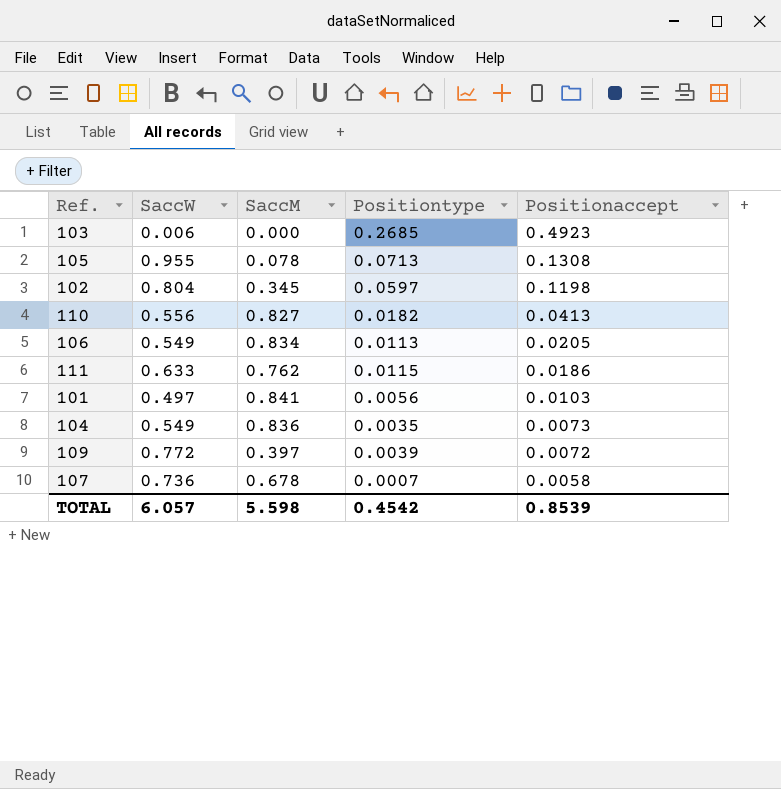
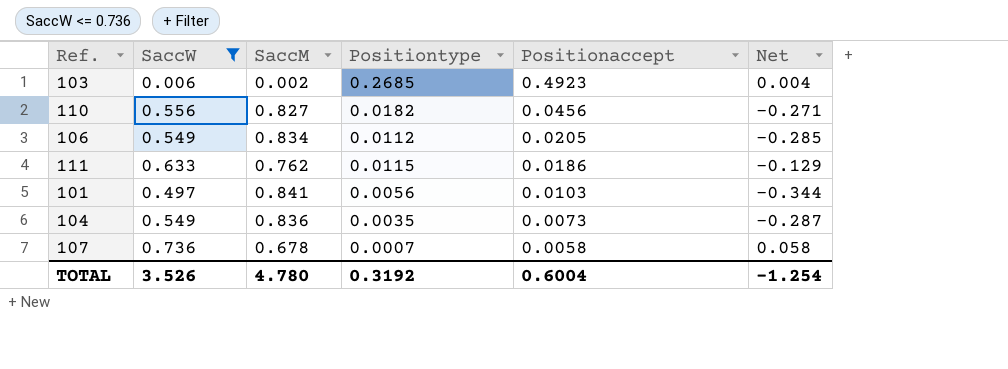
filter: none -> SaccW <= 0.736
column Net | formula: none -> [SaccW] - [SaccM]
103 | SaccM: 0.000 -> 0.002
110 | Positionaccept: 0.0413 -> 0.0456
106 | Positiontype: 0.0113 -> 0.0112
TOTAL | SaccW: 6.057 -> 3.526
TOTAL | SaccM: 5.598 -> 4.780
TOTAL | Positiontype: 0.4542 -> 0.3192
TOTAL | Positionaccept: 0.8539 -> 0.6004

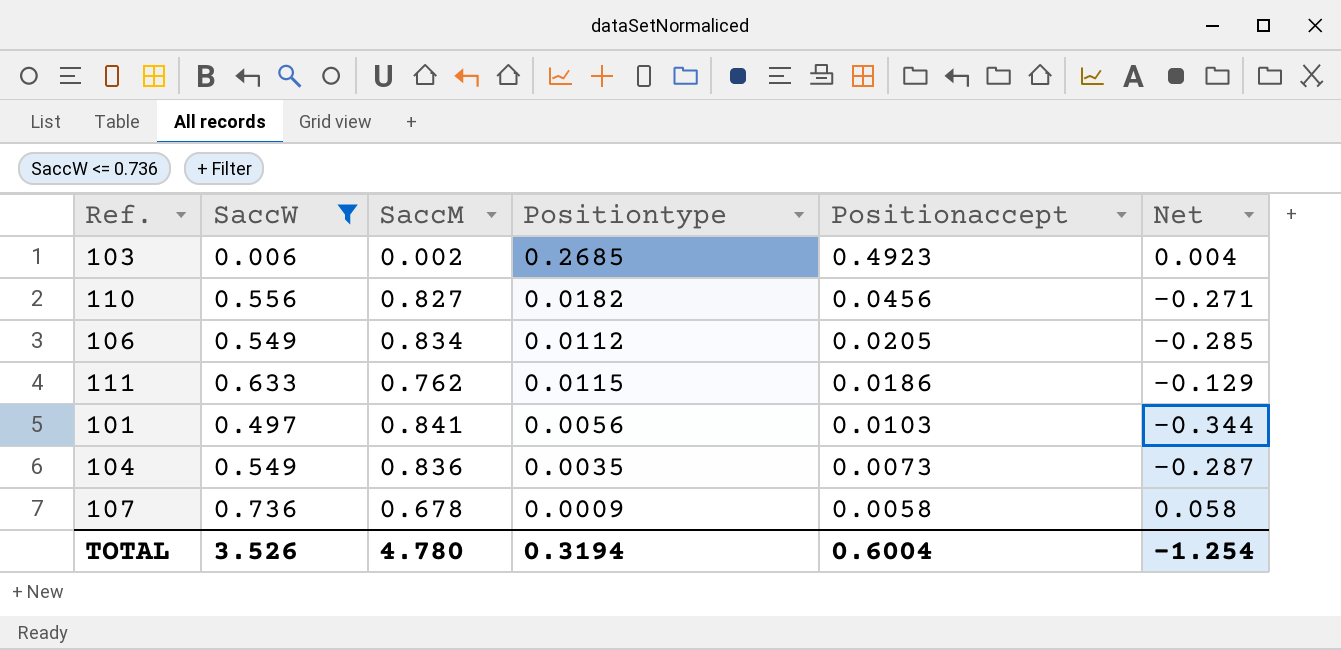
107 | Positiontype: 0.0007 -> 0.0009
TOTAL | Positiontype: 0.3192 -> 0.3194

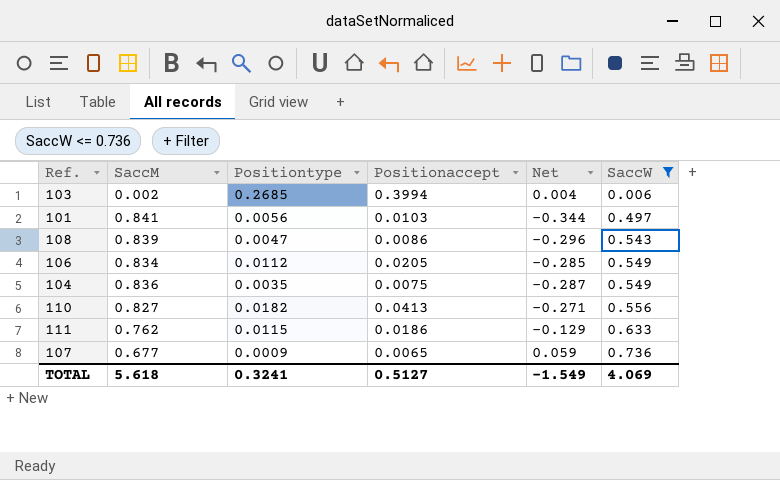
row order: Positionaccept descending -> SaccW ascending
column SaccW | position: 2 -> 6
103 | Positionaccept: 0.4923 -> 0.3994
row 108: none -> 0.839 | 0.0047 | 0.0086 | -0.296 | 0.543
104 | Positionaccept: 0.0073 -> 0.0075
110 | Positionaccept: 0.0456 -> 0.0413
107 | SaccM: 0.678 -> 0.677
107 | Positionaccept: 0.0058 -> 0.0065
107 | Net: 0.058 -> 0.059
TOTAL | SaccM: 4.780 -> 5.618
TOTAL | Positiontype: 0.3194 -> 0.3241
TOTAL | Positionaccept: 0.6004 -> 0.5127
TOTAL | Net: -1.254 -> -1.549
TOTAL | SaccW: 3.526 -> 4.069

